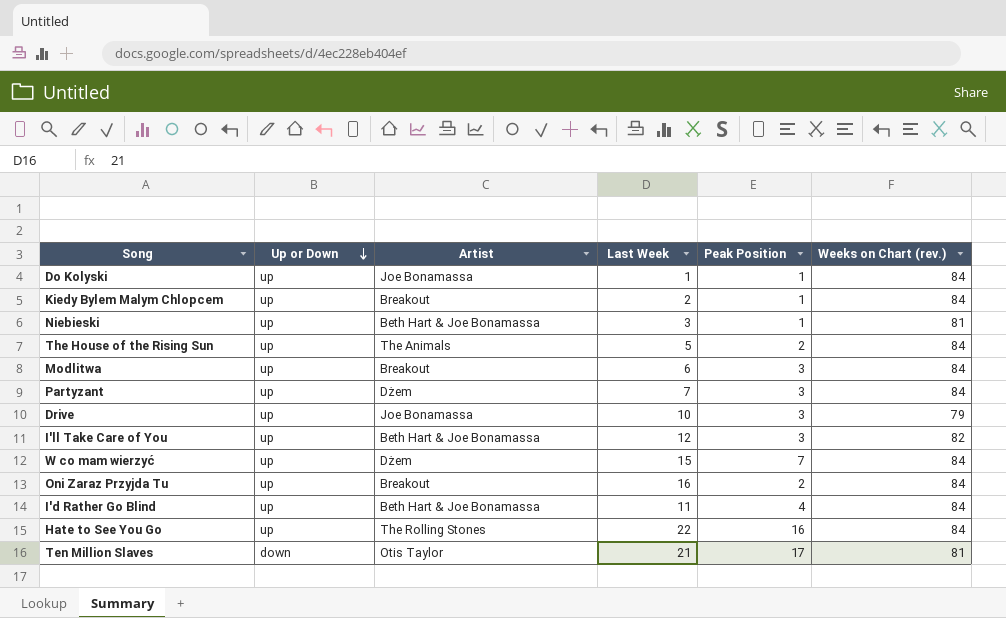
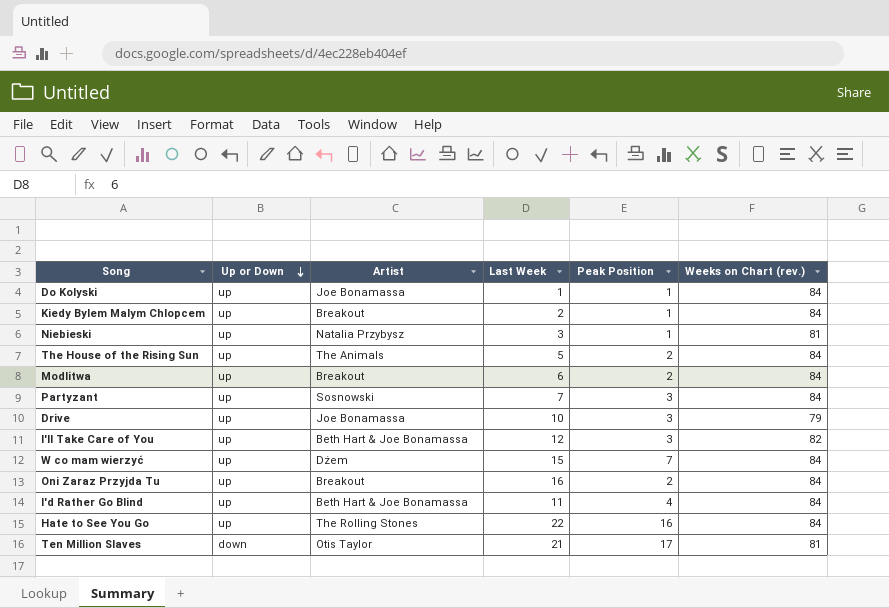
Niebieski | Artist: Beth Hart & Joe Bonamassa -> Natalia Przybysz
Modlitwa | Peak Position: 3 -> 2
Partyzant | Artist: Dżem -> Sosnowski

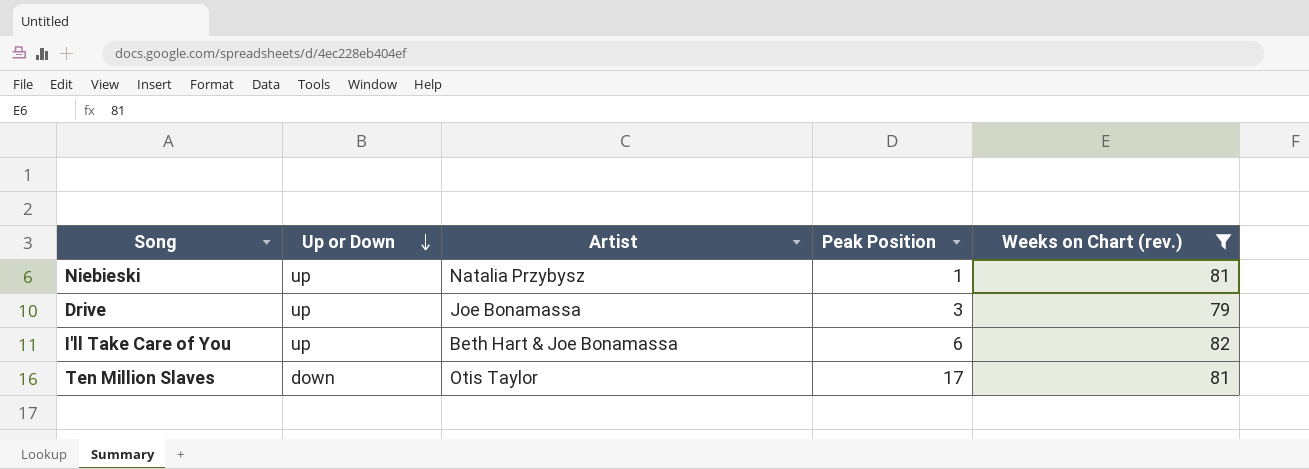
filter: none -> Weeks on Chart (rev.) != 84
column Last Week | position: 4 -> none
I'll Take Care of You | Peak Position: 3 -> 6

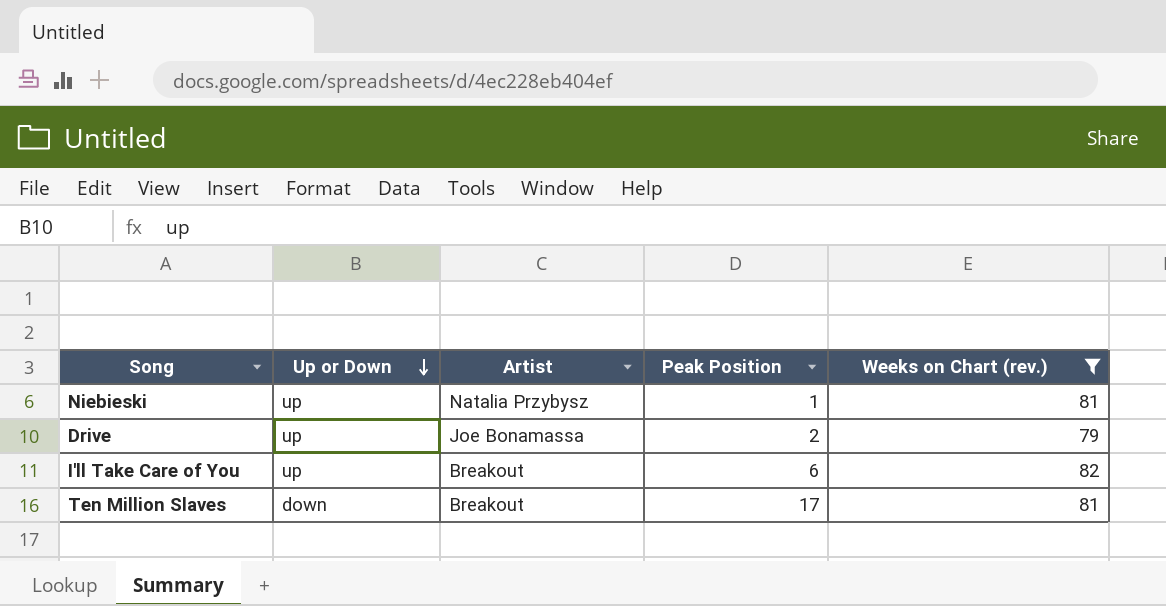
Drive | Peak Position: 3 -> 2
I'll Take Care of You | Artist: Beth Hart & Joe Bonamassa -> Breakout
Ten Million Slaves | Artist: Otis Taylor -> Breakout

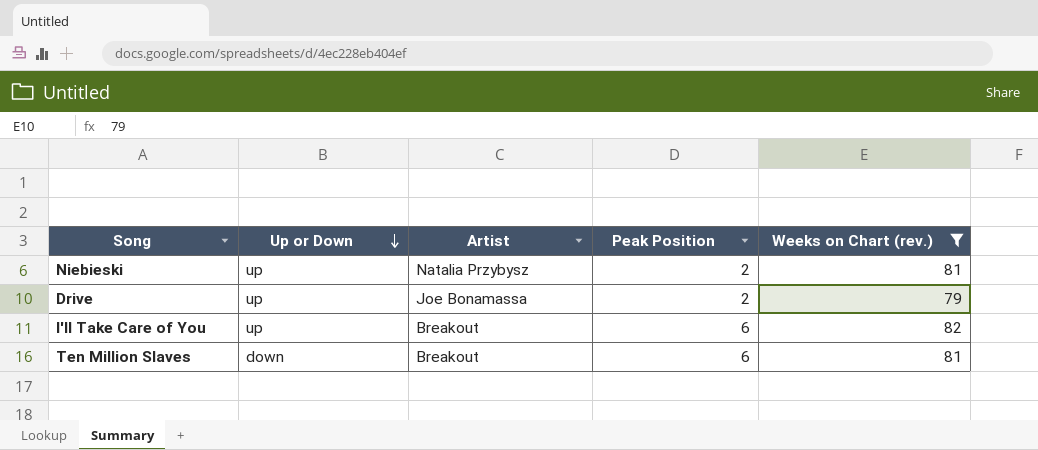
Niebieski | Peak Position: 1 -> 2
Ten Million Slaves | Peak Position: 17 -> 6

